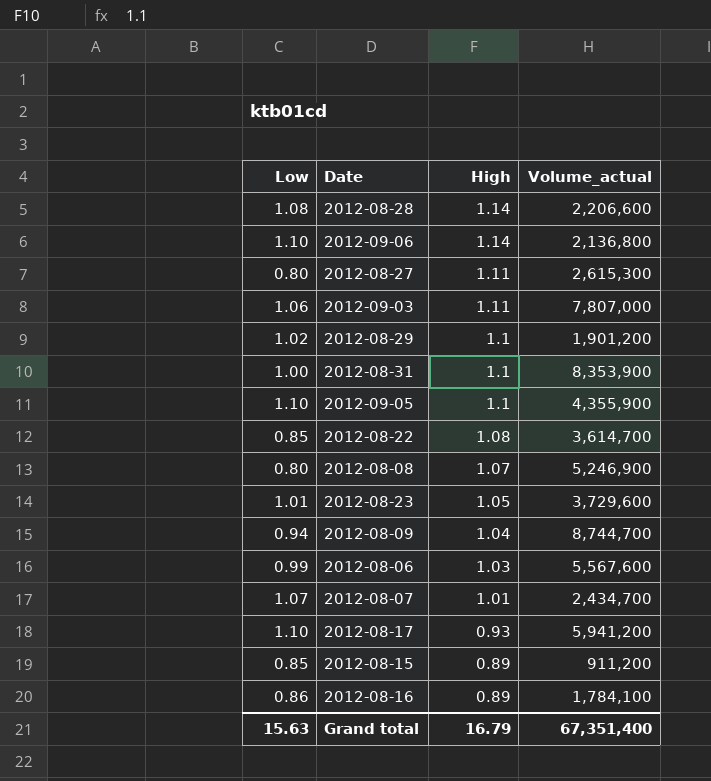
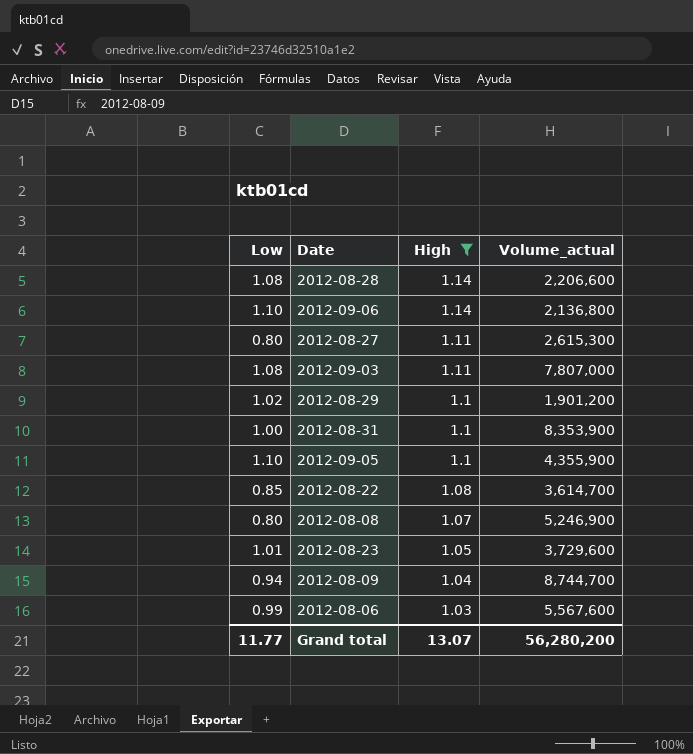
filter: none -> High >= 1.03
2012-09-03 | Low: 1.06 -> 1.08
Grand total | Low: 15.63 -> 11.77
Grand total | High: 16.79 -> 13.07
Grand total | Volume_actual: 67,351,400 -> 56,280,200

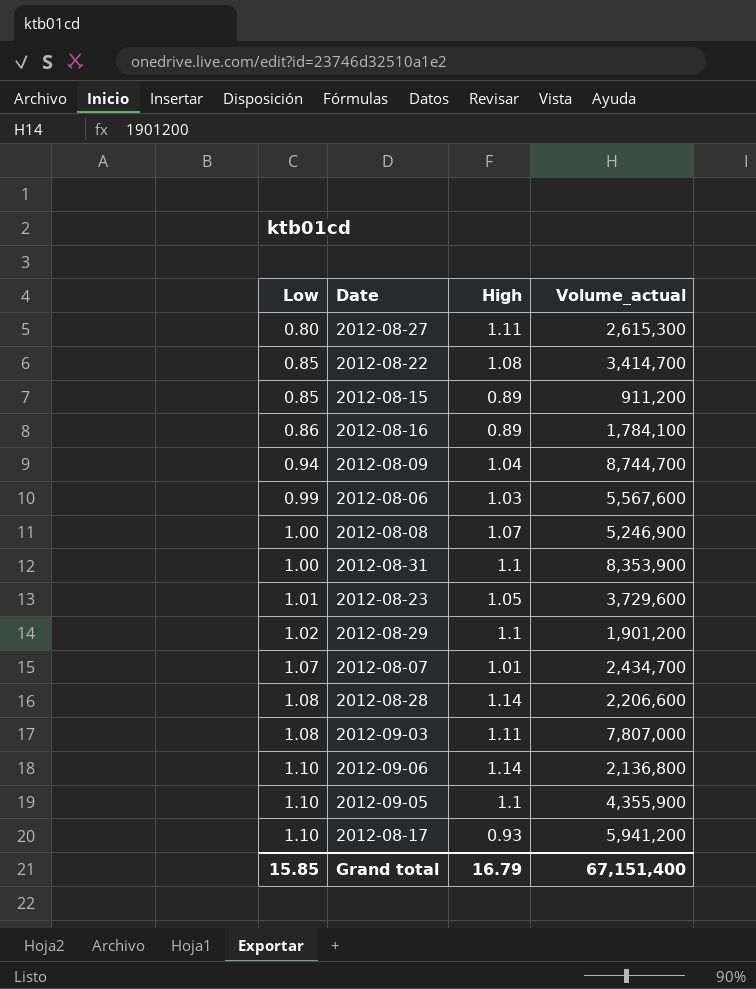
filter: High >= 1.03 -> none
row order: High descending -> Low ascending
2012-08-22 | Volume_actual: 3,614,700 -> 3,414,700
2012-08-08 | Low: 0.80 -> 1.00
Grand total | Low: 11.77 -> 15.85
Grand total | High: 13.07 -> 16.79
Grand total | Volume_actual: 56,280,200 -> 67,151,400

